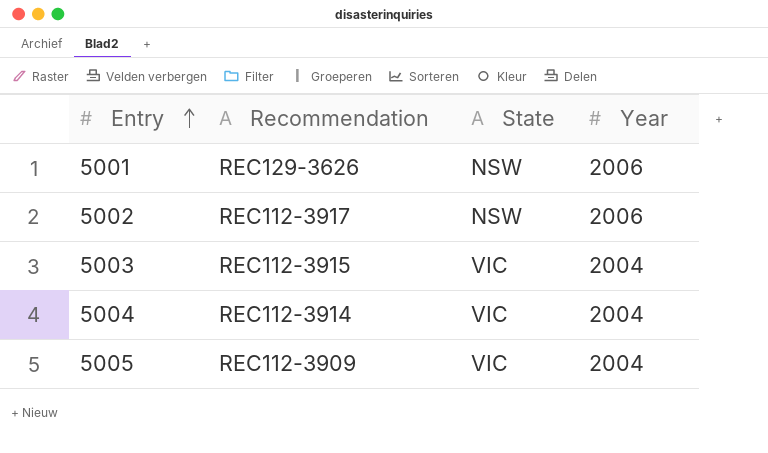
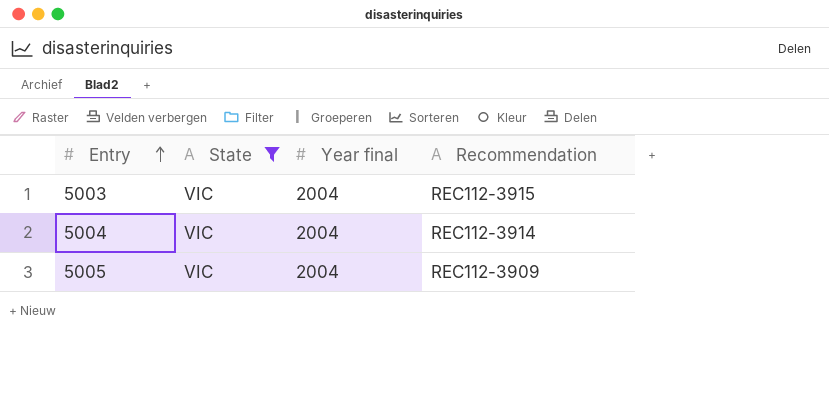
filter: none -> State = VIC
column name: Year -> Year final
column Recommendation | position: 2 -> 4

